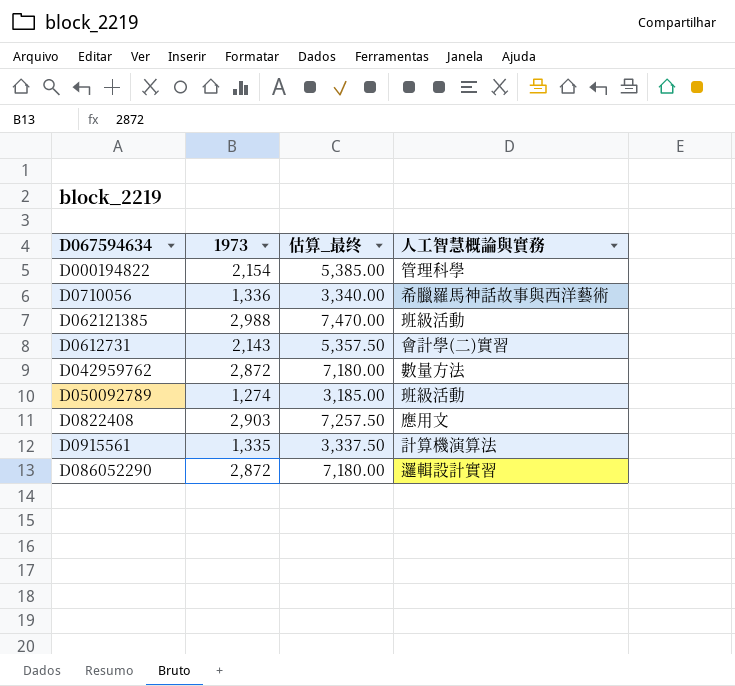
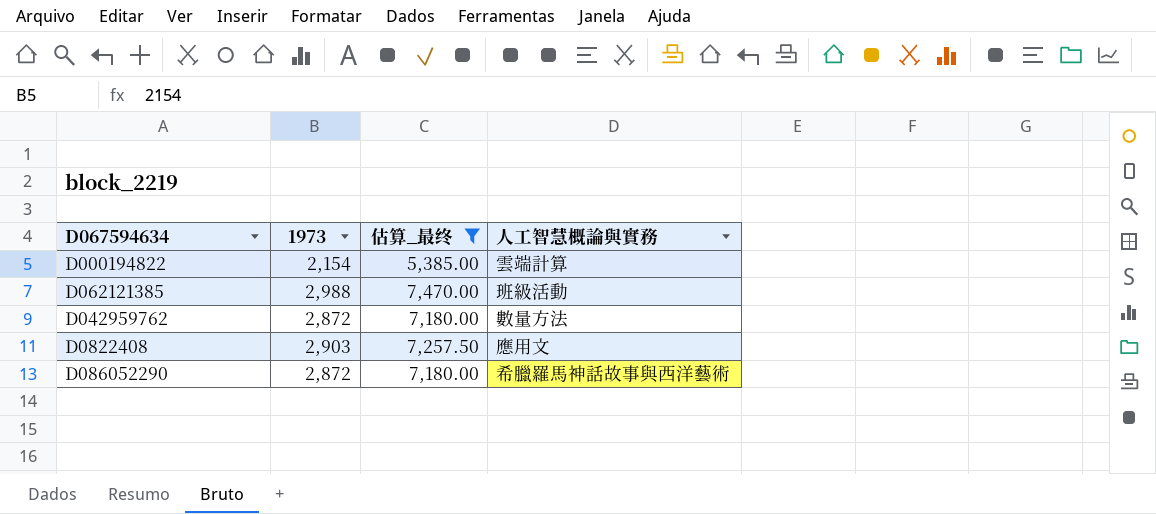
filter: none -> 估算_最终 >= 5,385.00
D000194822 | 人工智慧概論與實務: 管理科學 -> 雲端計算
D086052290 | 人工智慧概論與實務: 邏輯設計實習 -> 希臘羅馬神話故事與西洋藝術

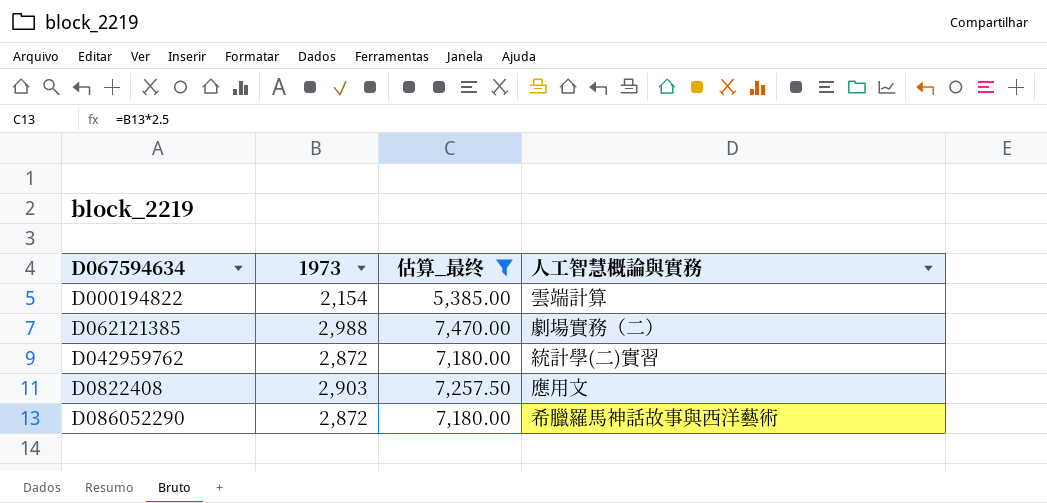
D062121385 | 人工智慧概論與實務: 班級活動 -> 劇場實務（二）
D042959762 | 人工智慧概論與實務: 數量方法 -> 統計學(二)實習

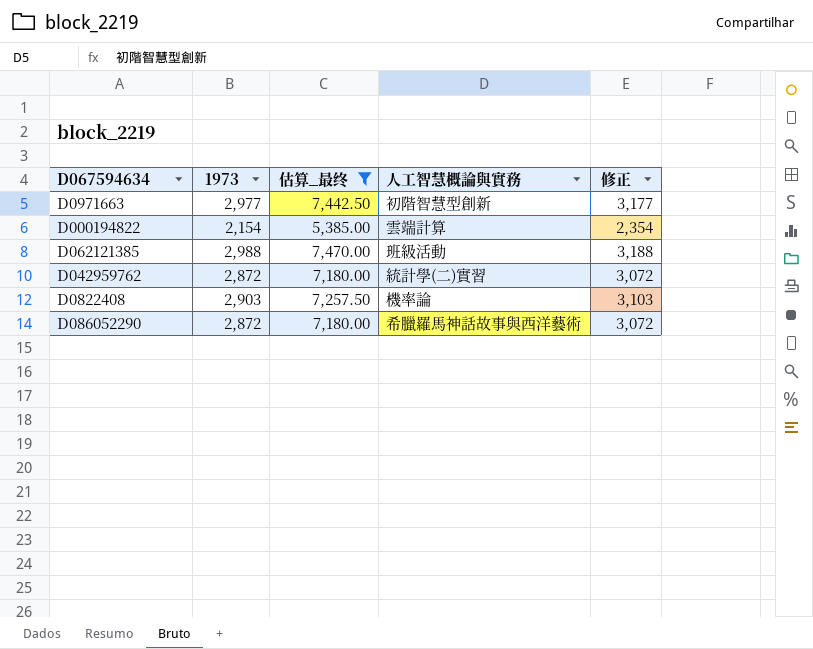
column 修正 | formula: none -> [1973] + 200
row D0971663: none -> 2,977 | 7,442.50 | 初階智慧型創新 | 3,177
D062121385 | 人工智慧概論與實務: 劇場實務（二） -> 班級活動
D0822408 | 人工智慧概論與實務: 應用文 -> 機率論

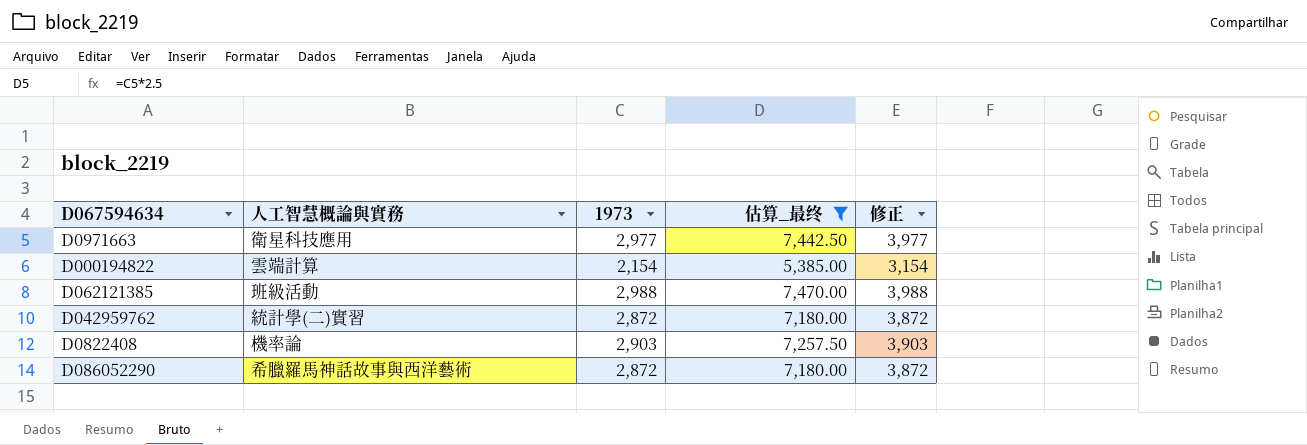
column 人工智慧概論與實務 | position: 4 -> 2
column 修正 | formula: [1973] + 200 -> [1973] + 1000
D0971663 | 人工智慧概論與實務: 初階智慧型創新 -> 衛星科技應用

